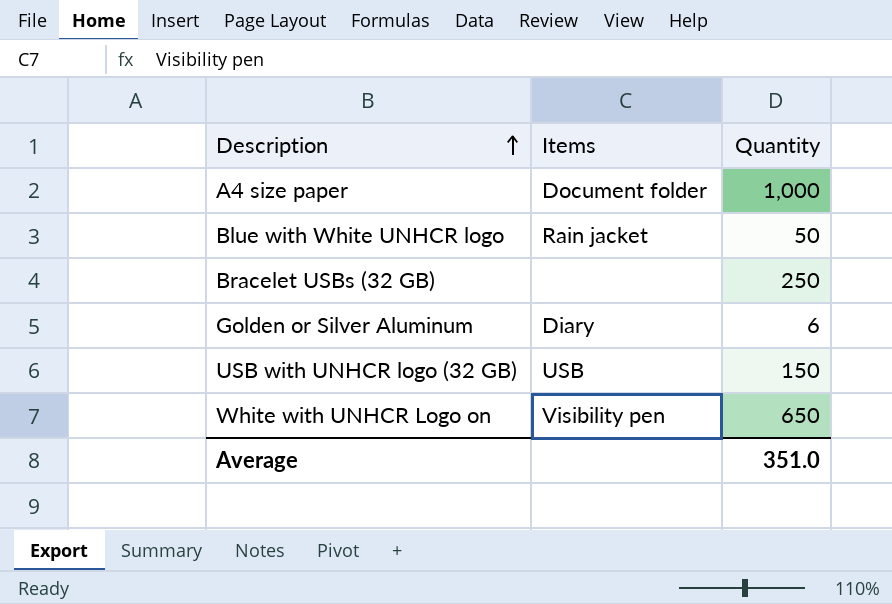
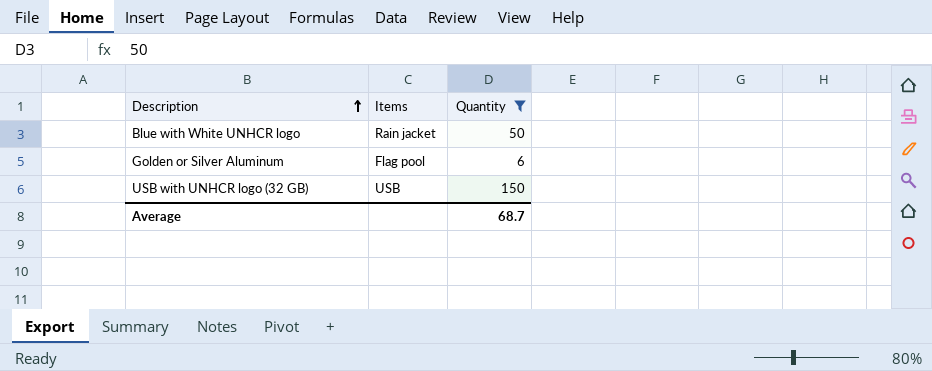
filter: none -> Quantity <= 150
Golden or Silver Aluminum | Items: Diary -> Flag pool
Average | Quantity: 351.0 -> 68.7

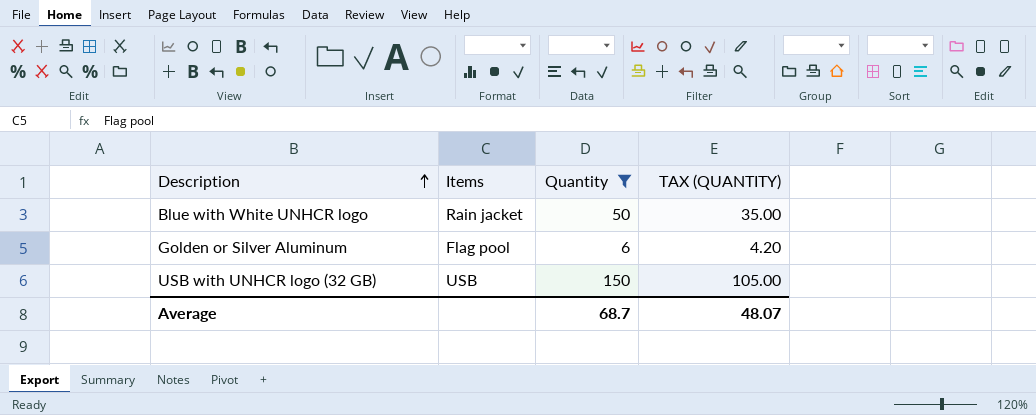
column TAX (QUANTITY) | formula: none -> [Quantity] * 0.7

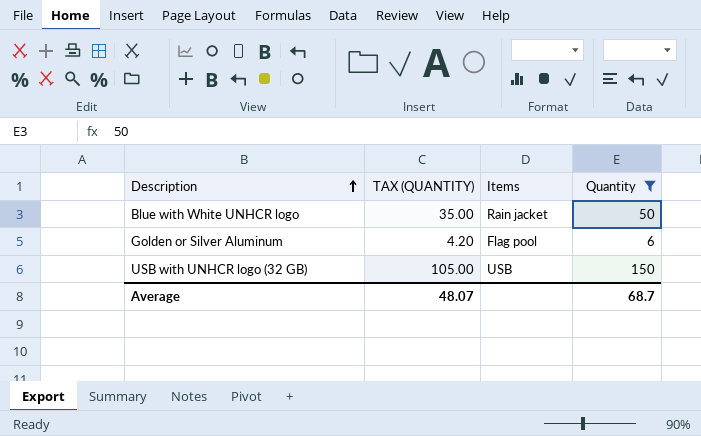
column TAX (QUANTITY) | position: 4 -> 2

